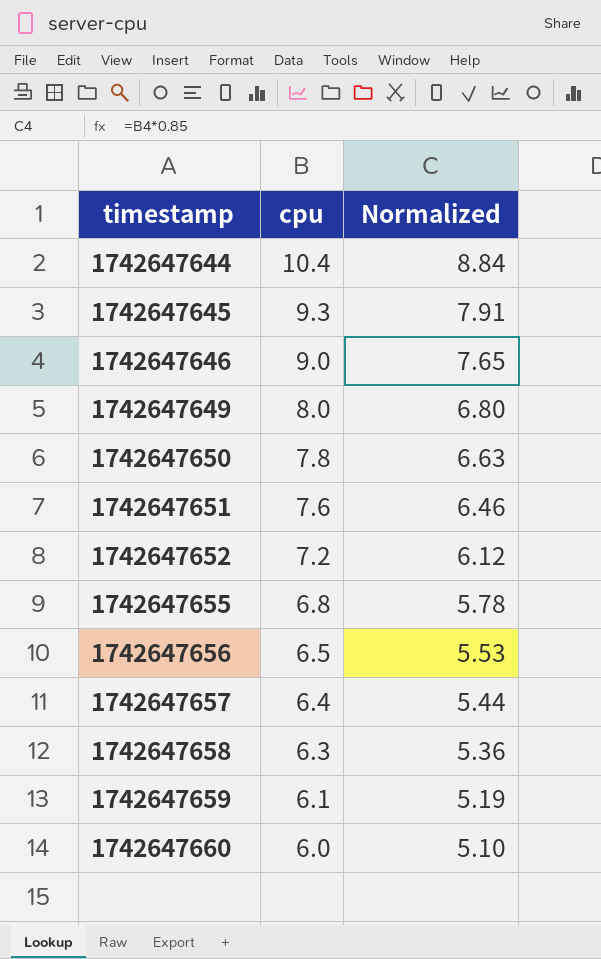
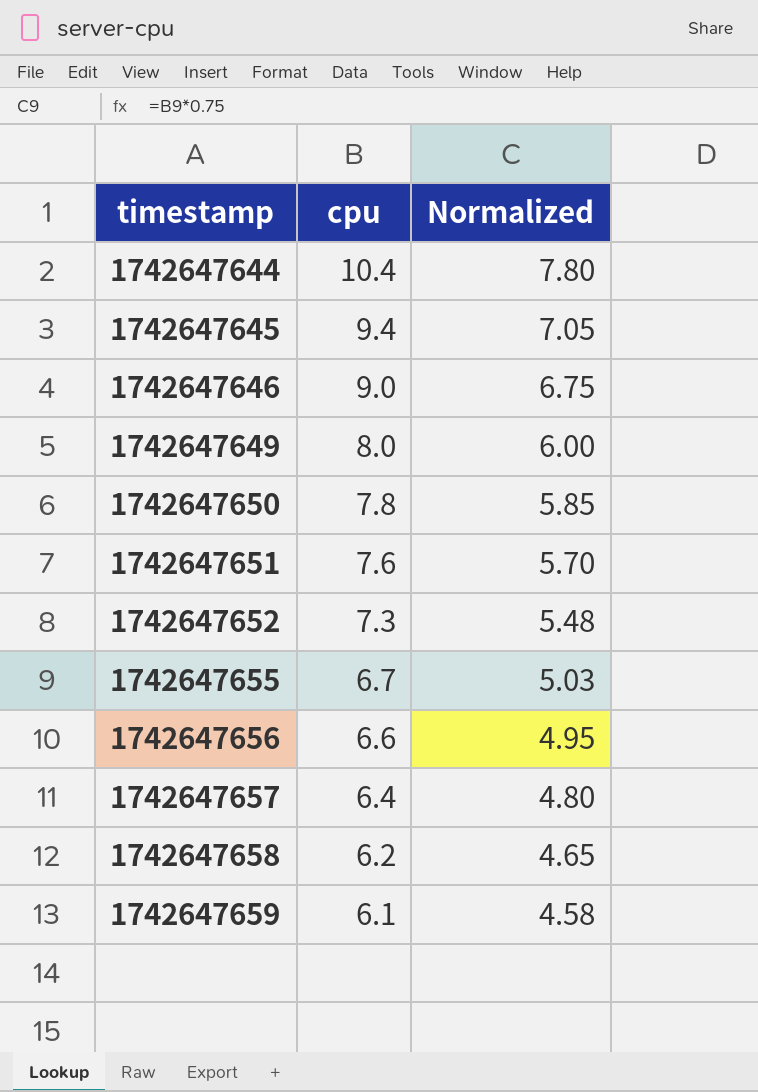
column Normalized | formula: [cpu] * 0.85 -> [cpu] * 0.75
row 1742647660: 6.0 | 5.10 -> none
1742647645 | cpu: 9.3 -> 9.4
1742647652 | cpu: 7.2 -> 7.3
1742647655 | cpu: 6.8 -> 6.7
1742647656 | cpu: 6.5 -> 6.6
1742647658 | cpu: 6.3 -> 6.2

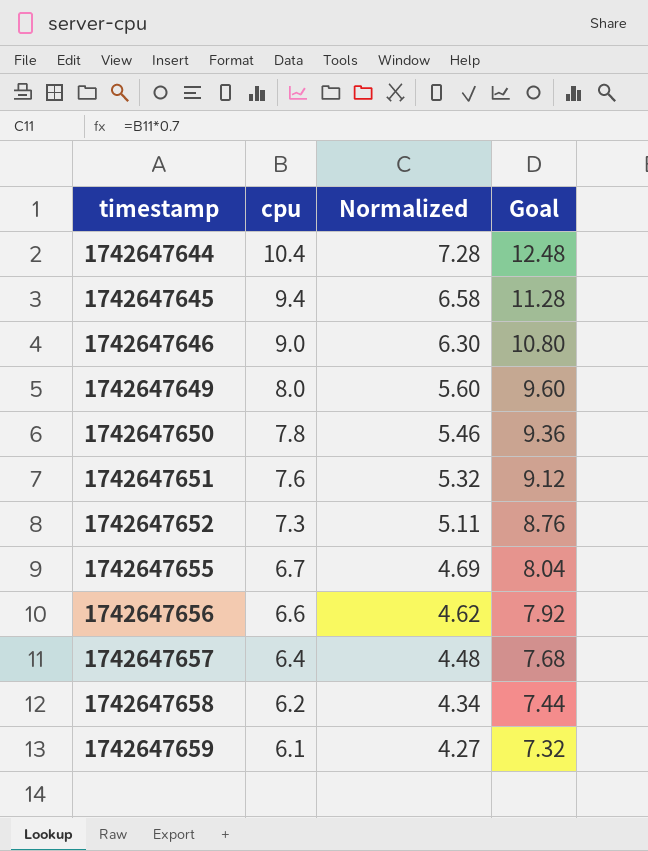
column Normalized | formula: [cpu] * 0.75 -> [cpu] * 0.7
column Goal | formula: none -> [cpu] * 1.2

